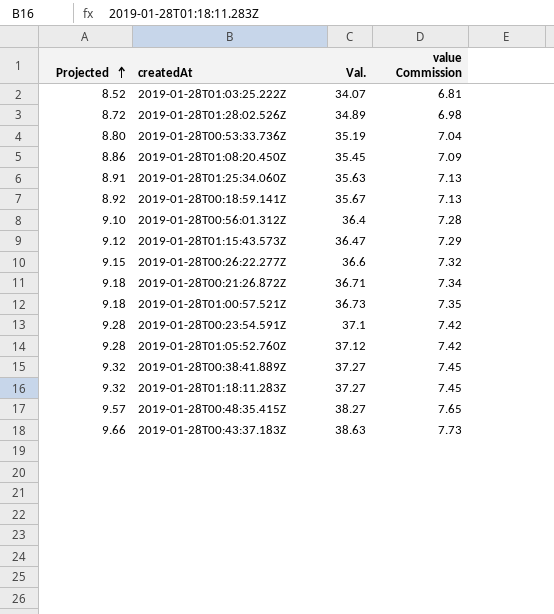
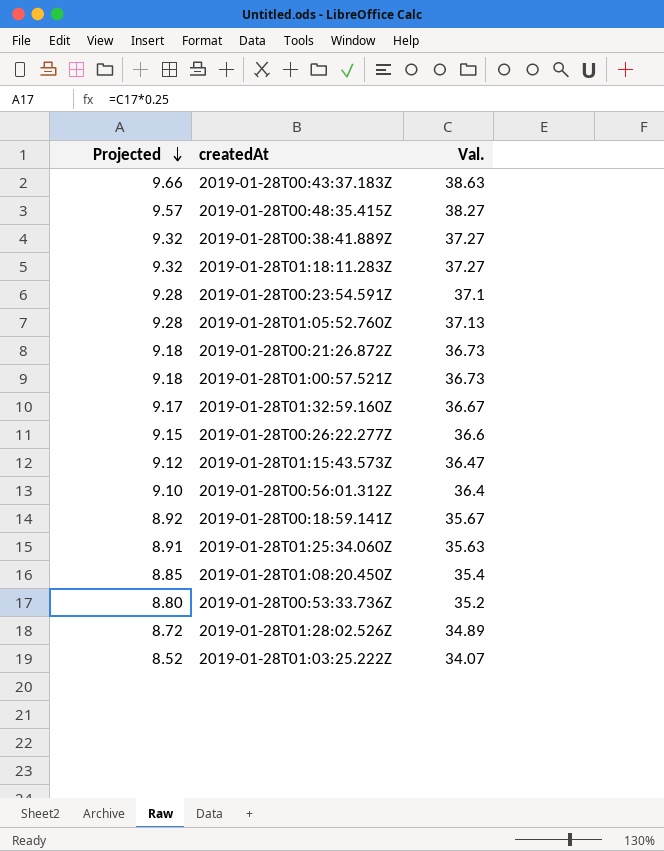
row order: Projected ascending -> Projected descending
column value Commission | formula: [Val.] * 0.2 -> none
2019-01-28T01:05:52.760Z | Val.: 37.12 -> 37.13
2019-01-28T00:21:26.872Z | Val.: 36.71 -> 36.73
row 2019-01-28T01:32:59.160Z: none -> 9.17 | 36.67
2019-01-28T01:08:20.450Z | Projected: 8.86 -> 8.85
2019-01-28T01:08:20.450Z | Val.: 35.45 -> 35.4
2019-01-28T00:53:33.736Z | Val.: 35.19 -> 35.2

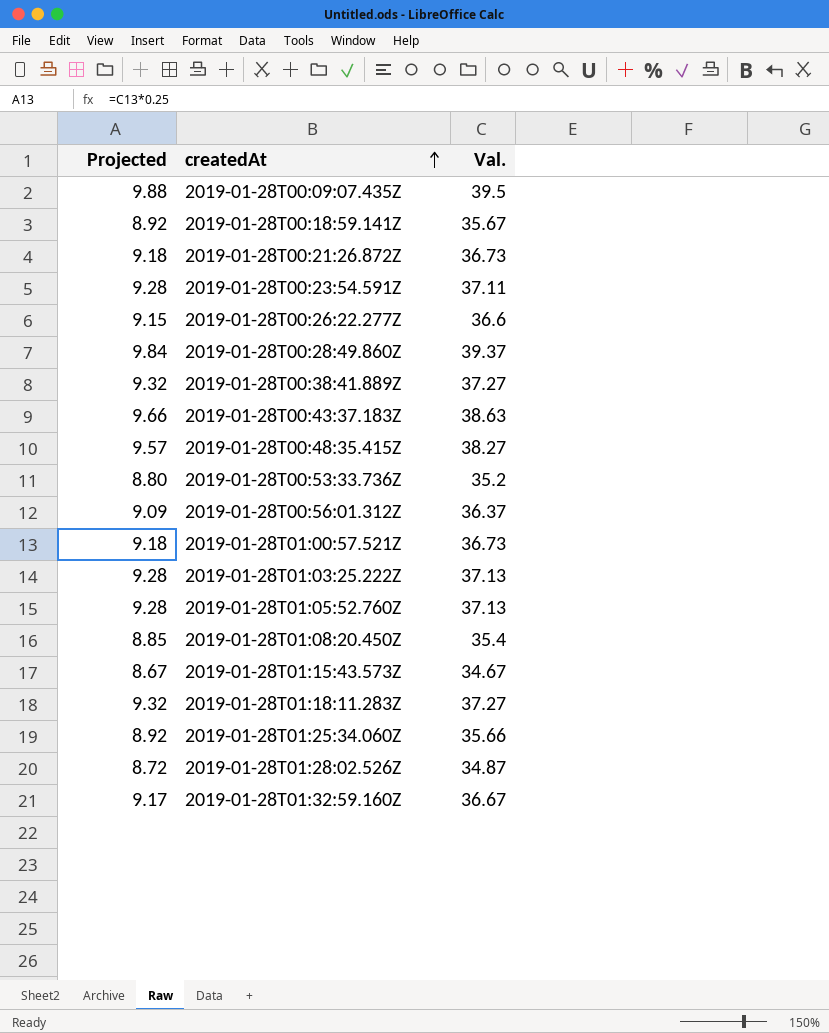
row order: Projected descending -> createdAt ascending
row 2019-01-28T00:09:07.435Z: none -> 9.88 | 39.5
2019-01-28T00:23:54.591Z | Val.: 37.1 -> 37.11
row 2019-01-28T00:28:49.860Z: none -> 9.84 | 39.37
2019-01-28T00:56:01.312Z | Projected: 9.10 -> 9.09
2019-01-28T00:56:01.312Z | Val.: 36.4 -> 36.37
2019-01-28T01:03:25.222Z | Projected: 8.52 -> 9.28
2019-01-28T01:03:25.222Z | Val.: 34.07 -> 37.13
2019-01-28T01:15:43.573Z | Projected: 9.12 -> 8.67
2019-01-28T01:15:43.573Z | Val.: 36.47 -> 34.67
2019-01-28T01:25:34.060Z | Projected: 8.91 -> 8.92
2019-01-28T01:25:34.060Z | Val.: 35.63 -> 35.66
2019-01-28T01:28:02.526Z | Val.: 34.89 -> 34.87

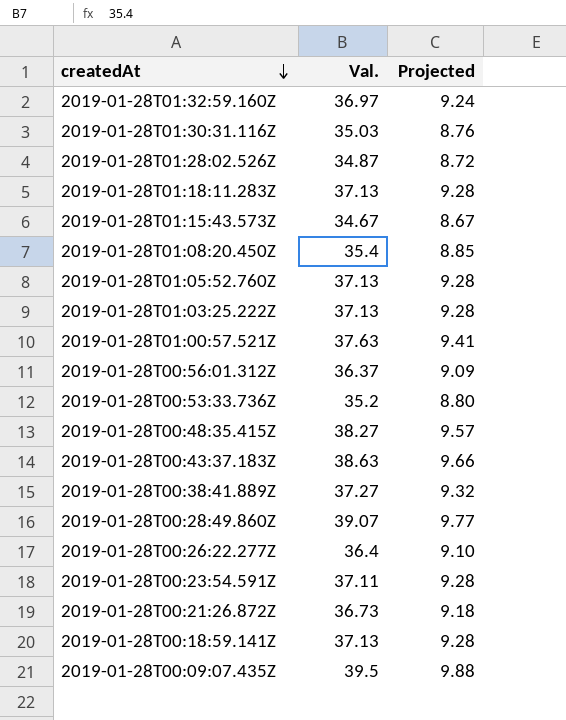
row order: createdAt ascending -> createdAt descending
column Projected | position: 1 -> 3
row 2019-01-28T01:25:34.060Z: 8.92 | 35.66 -> none
2019-01-28T01:32:59.160Z | Val.: 36.67 -> 36.97
2019-01-28T01:32:59.160Z | Projected: 9.17 -> 9.24
row 2019-01-28T01:30:31.116Z: none -> 35.03 | 8.76
2019-01-28T01:18:11.283Z | Val.: 37.27 -> 37.13
2019-01-28T01:18:11.283Z | Projected: 9.32 -> 9.28
2019-01-28T01:00:57.521Z | Val.: 36.73 -> 37.63
2019-01-28T01:00:57.521Z | Projected: 9.18 -> 9.41
2019-01-28T00:28:49.860Z | Val.: 39.37 -> 39.07
2019-01-28T00:28:49.860Z | Projected: 9.84 -> 9.77
2019-01-28T00:26:22.277Z | Val.: 36.6 -> 36.4
2019-01-28T00:26:22.277Z | Projected: 9.15 -> 9.10
2019-01-28T00:18:59.141Z | Val.: 35.67 -> 37.13
2019-01-28T00:18:59.141Z | Projected: 8.92 -> 9.28

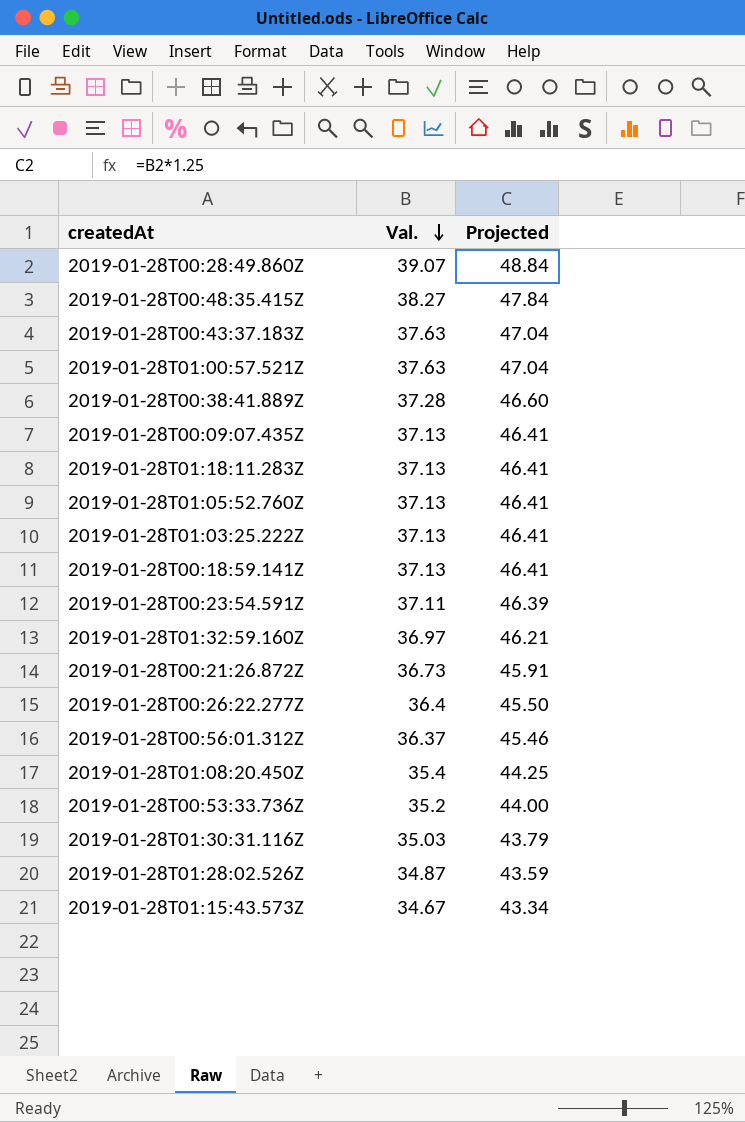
row order: createdAt descending -> Val. descending
column Projected | formula: [Val.] * 0.25 -> [Val.] * 1.25
2019-01-28T00:43:37.183Z | Val.: 38.63 -> 37.63
2019-01-28T00:38:41.889Z | Val.: 37.27 -> 37.28
2019-01-28T00:09:07.435Z | Val.: 39.5 -> 37.13

